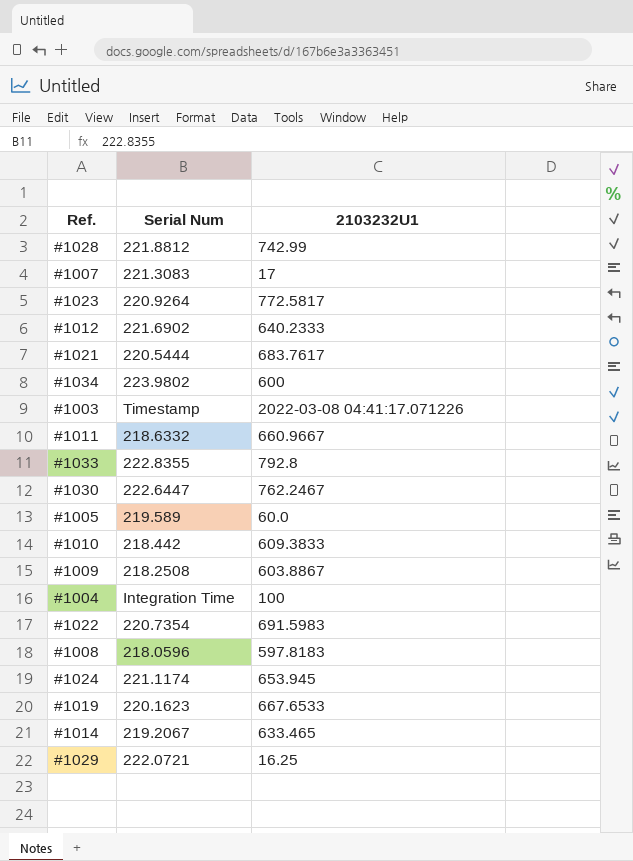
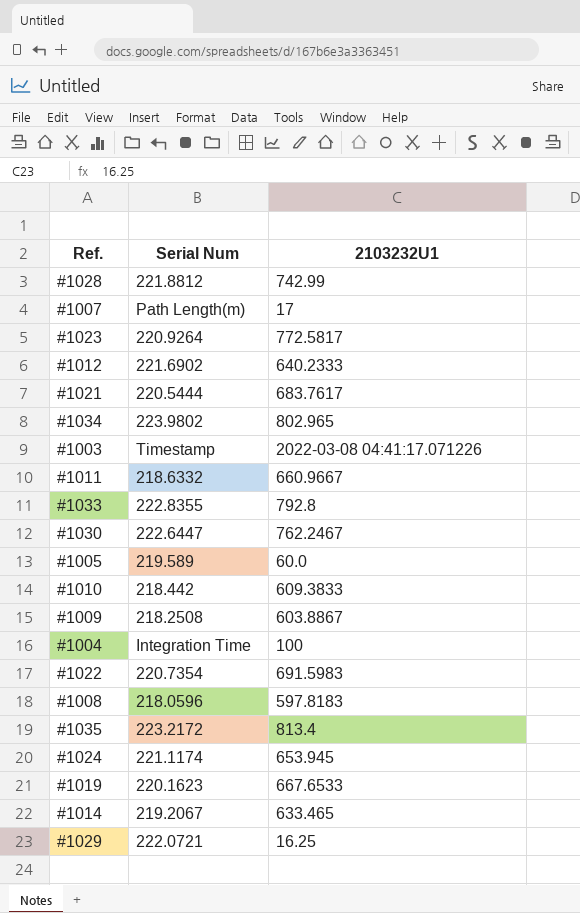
#1007 | Serial Num: 221.3083 -> Path Length(m)
#1034 | 2103232U1: 600 -> 802.965
row #1035: none -> 223.2172 | 813.4

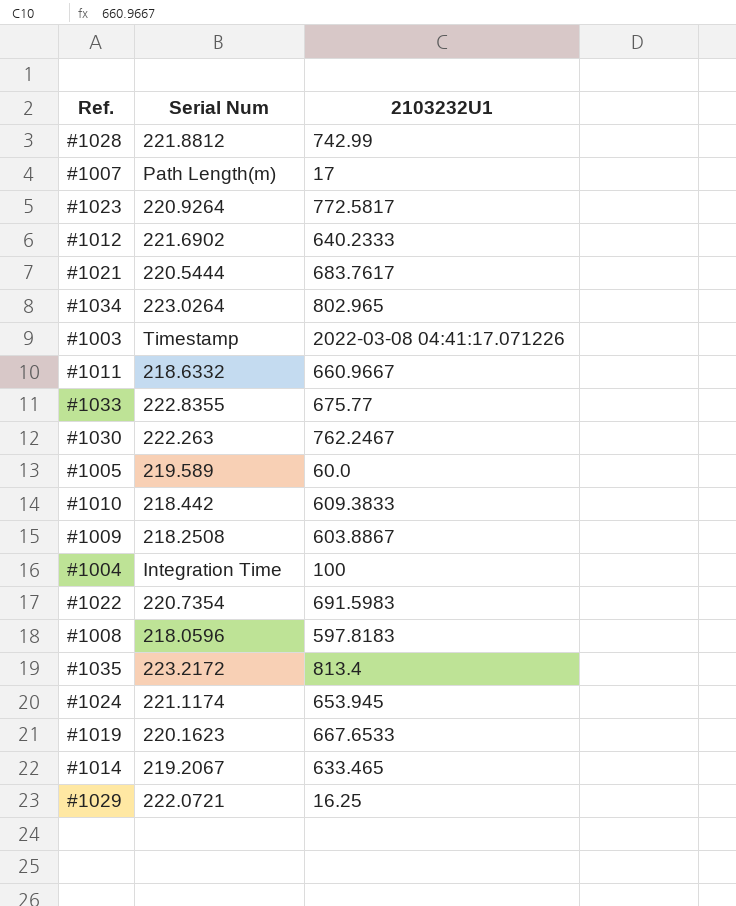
#1034 | Serial Num: 223.9802 -> 223.0264
#1033 | 2103232U1: 792.8 -> 675.77
#1030 | Serial Num: 222.6447 -> 222.263

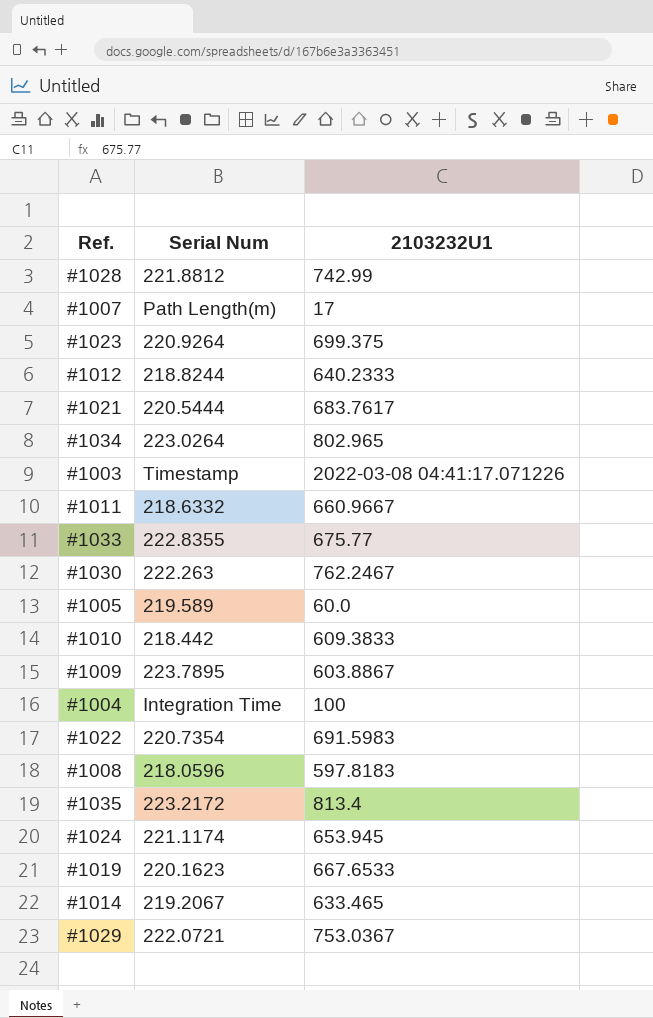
#1023 | 2103232U1: 772.5817 -> 699.375
#1012 | Serial Num: 221.6902 -> 218.8244
#1009 | Serial Num: 218.2508 -> 223.7895
#1029 | 2103232U1: 16.25 -> 753.0367

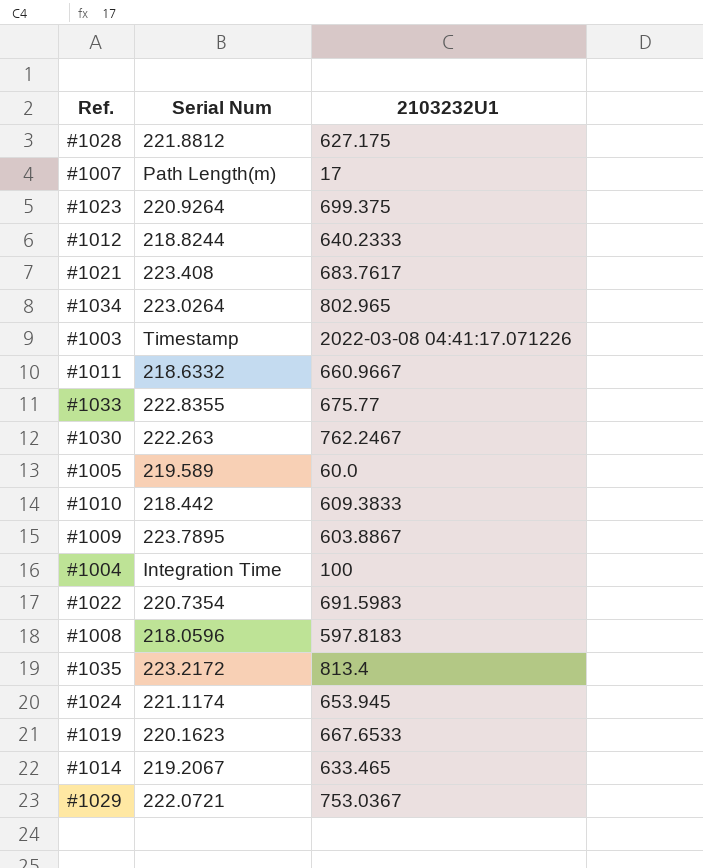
#1028 | 2103232U1: 742.99 -> 627.175
#1021 | Serial Num: 220.5444 -> 223.408

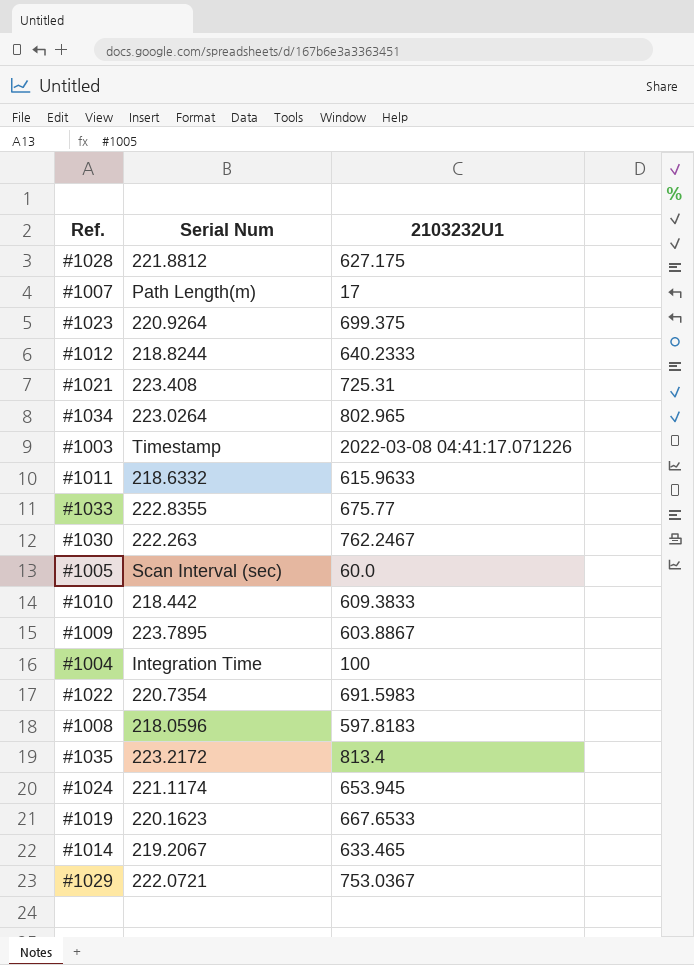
#1021 | 2103232U1: 683.7617 -> 725.31
#1011 | 2103232U1: 660.9667 -> 615.9633
#1005 | Serial Num: 219.589 -> Scan Interval (sec)

